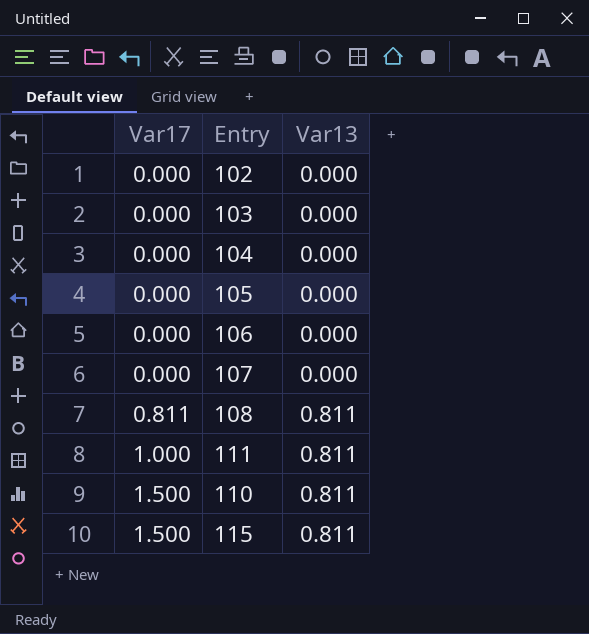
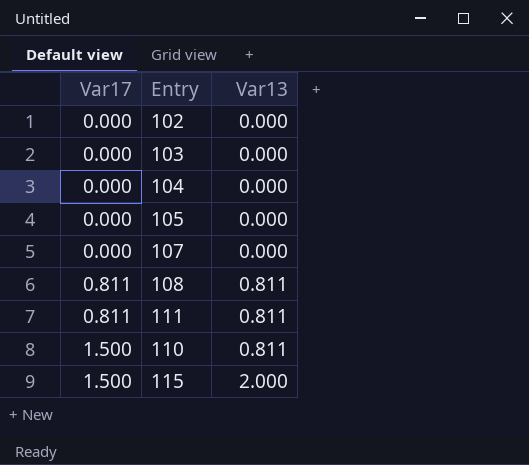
row 106: 0.000 | 0.000 -> none
111 | Var17: 1.000 -> 0.811
115 | Var13: 0.811 -> 2.000

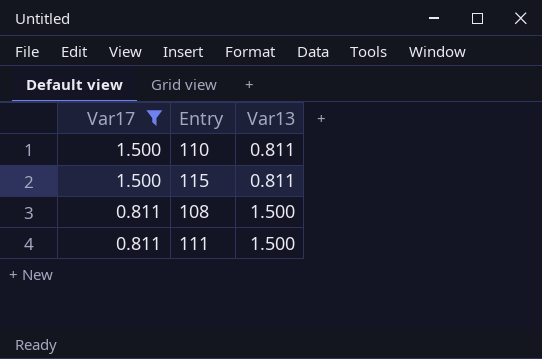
filter: none -> Var17 != 0.000
row order: Var17 ascending -> Var17 descending
115 | Var13: 2.000 -> 0.811
108 | Var13: 0.811 -> 1.500
111 | Var13: 0.811 -> 1.500

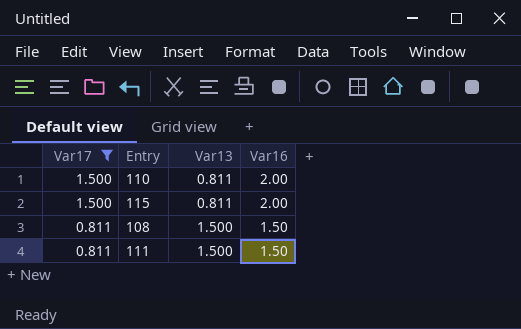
column Var16 | position: none -> 4

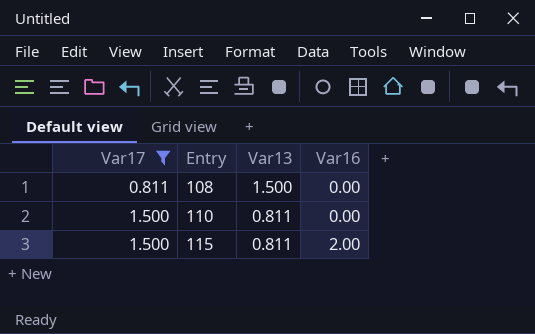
row order: Var17 descending -> Var17 ascending
row 111: 0.811 | 1.500 | 1.50 -> none
108 | Var16: 1.50 -> 0.00
110 | Var16: 2.00 -> 0.00

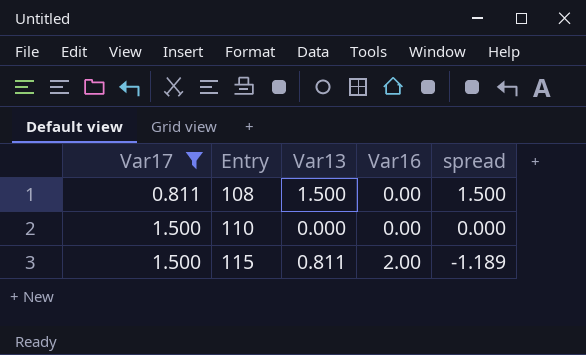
column spread | formula: none -> [Var13] - [Var16]
110 | Var13: 0.811 -> 0.000

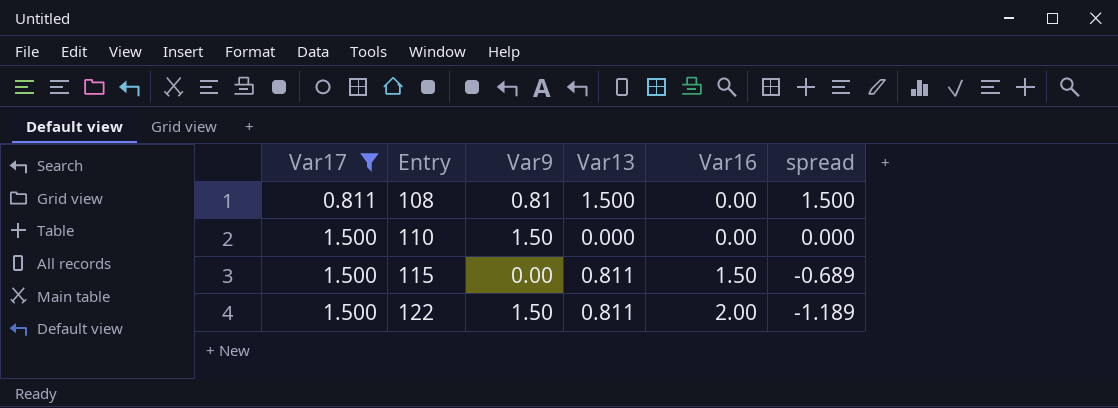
column Var9 | position: none -> 3
115 | Var16: 2.00 -> 1.50
115 | spread: -1.189 -> -0.689
row 122: none -> 1.500 | 1.50 | 0.811 | 2.00 | -1.189

